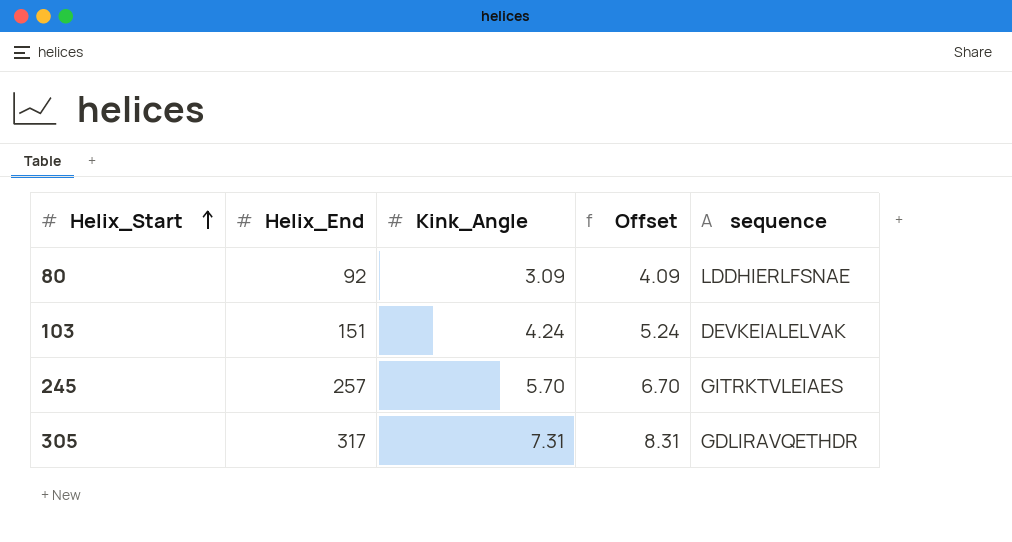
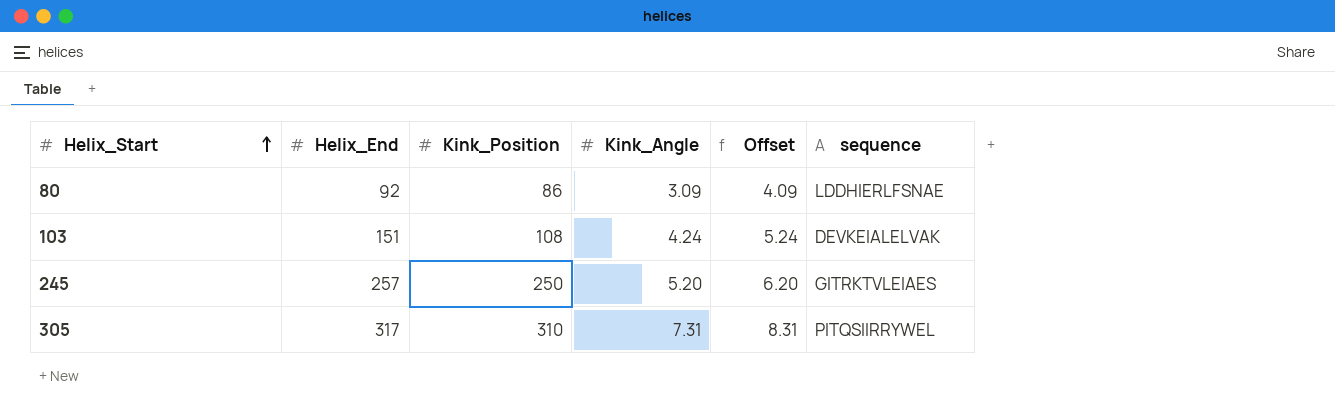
column Kink_Position | position: none -> 3
245 | Kink_Angle: 5.70 -> 5.20
245 | Offset: 6.70 -> 6.20
305 | sequence: GDLIRAVQETHDR -> PITQSIIRRYWEL

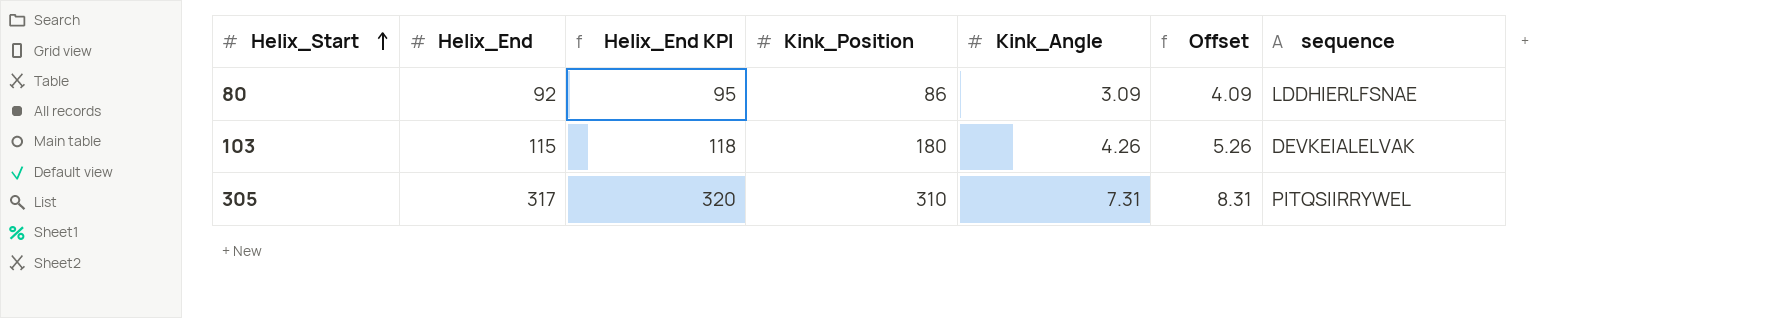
column Helix_End KPI | formula: none -> [Helix_End] + 3
row 245: 257 | 250 | 5.20 | 6.20 | GITRKTVLEIAES -> none
103 | Helix_End: 151 -> 115
103 | Kink_Position: 108 -> 180
103 | Kink_Angle: 4.24 -> 4.26
103 | Offset: 5.24 -> 5.26

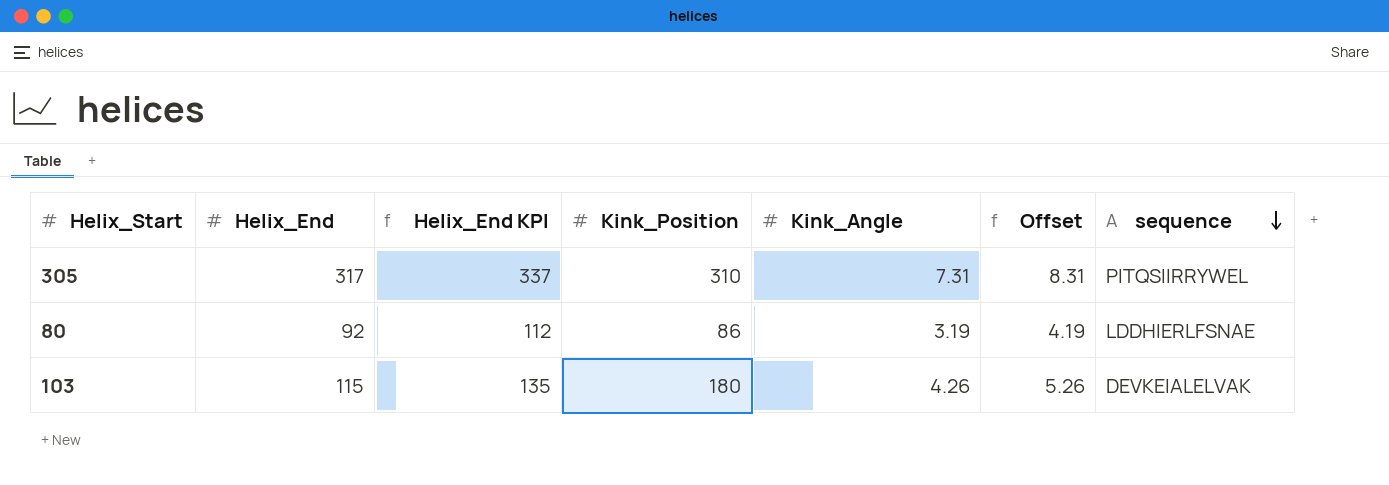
row order: Helix_Start ascending -> sequence descending
column Helix_End KPI | formula: [Helix_End] + 3 -> [Helix_End] + 20
80 | Kink_Angle: 3.09 -> 3.19
80 | Offset: 4.09 -> 4.19

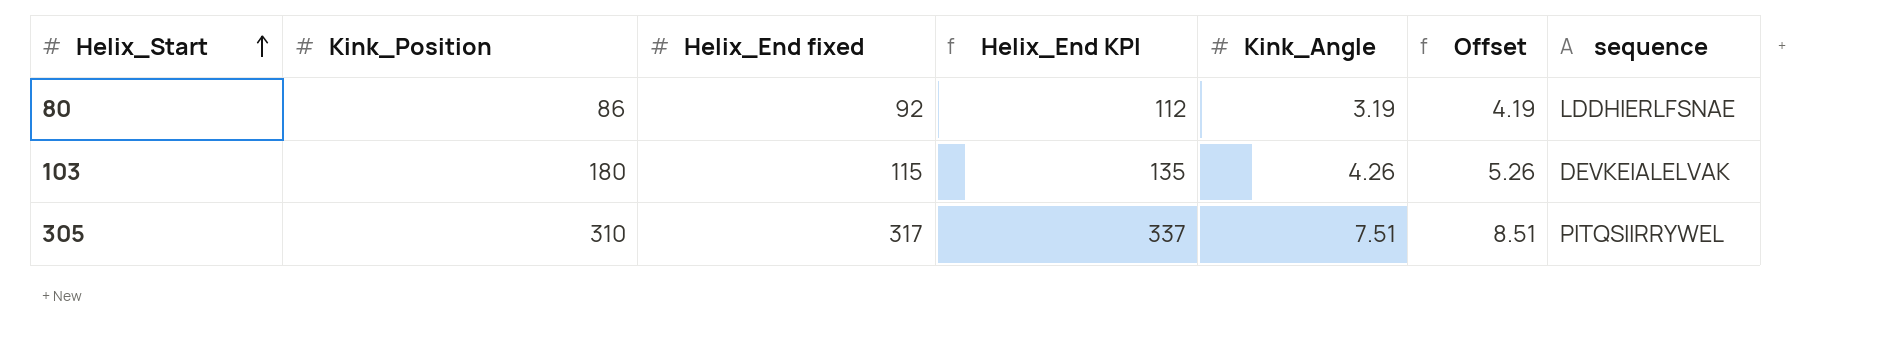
row order: sequence descending -> Helix_Start ascending
column Kink_Position | position: 4 -> 2
column name: Helix_End -> Helix_End fixed
305 | Kink_Angle: 7.31 -> 7.51
305 | Offset: 8.31 -> 8.51

